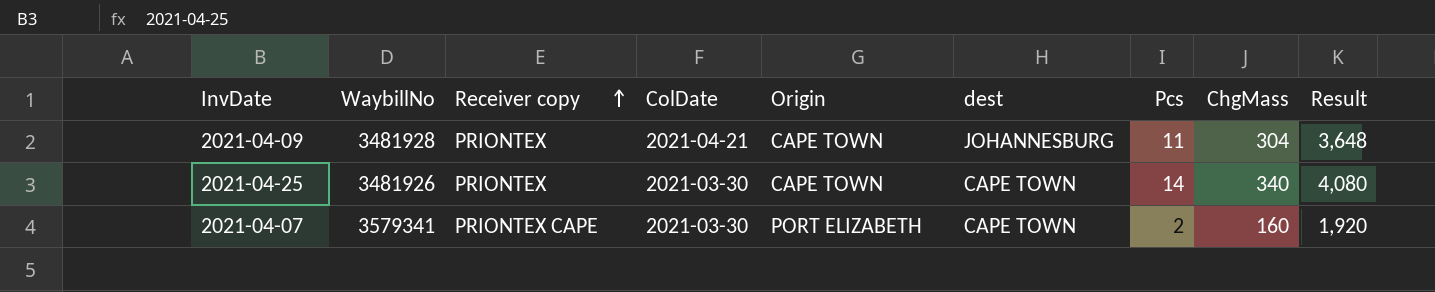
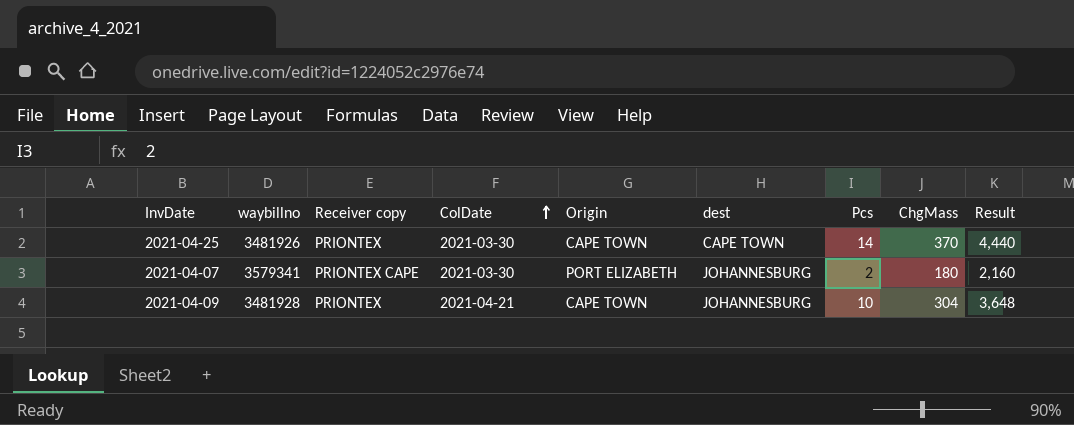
row order: Receiver copy ascending -> ColDate ascending
column name: WaybillNo -> waybillno
2021-04-25 | ChgMass: 340 -> 370
2021-04-25 | Result: 4,080 -> 4,440
2021-04-07 | dest: CAPE TOWN -> JOHANNESBURG
2021-04-07 | ChgMass: 160 -> 180
2021-04-07 | Result: 1,920 -> 2,160
2021-04-09 | Pcs: 11 -> 10

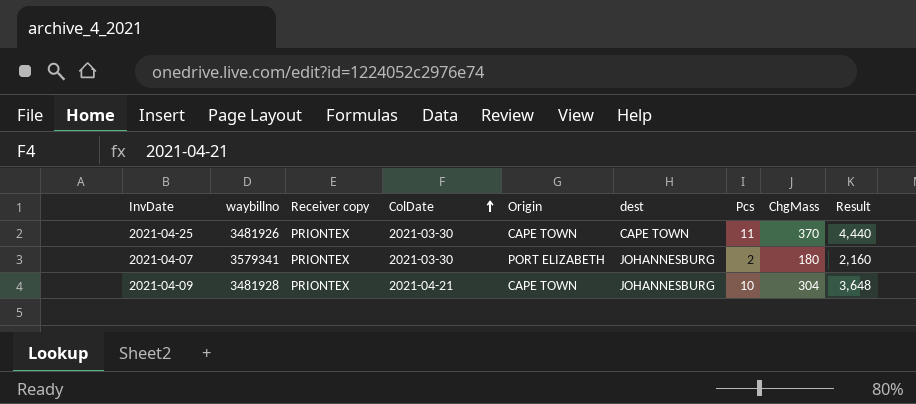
2021-04-25 | Pcs: 14 -> 11
2021-04-07 | Receiver copy: PRIONTEX CAPE -> PRIONTEX

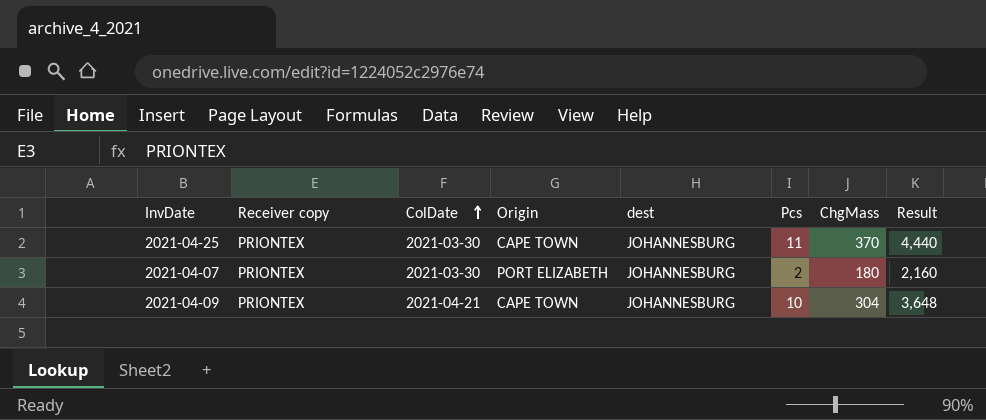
column waybillno | position: 2 -> none
2021-04-25 | dest: CAPE TOWN -> JOHANNESBURG

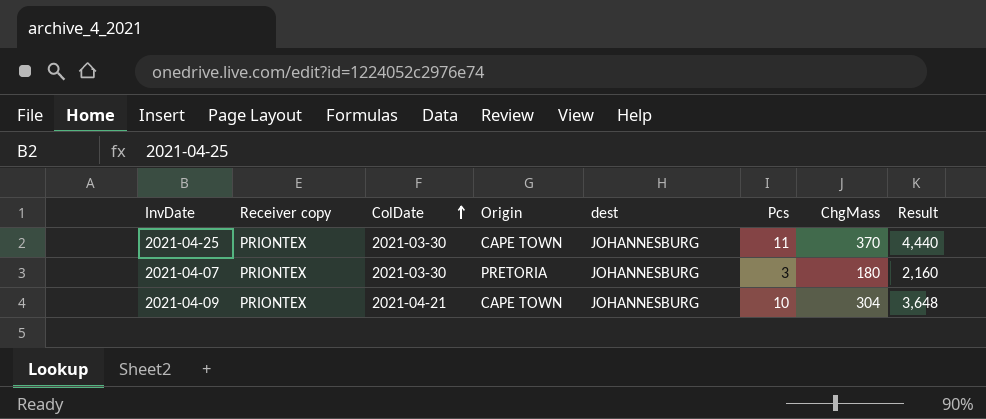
2021-04-07 | Origin: PORT ELIZABETH -> PRETORIA
2021-04-07 | Pcs: 2 -> 3

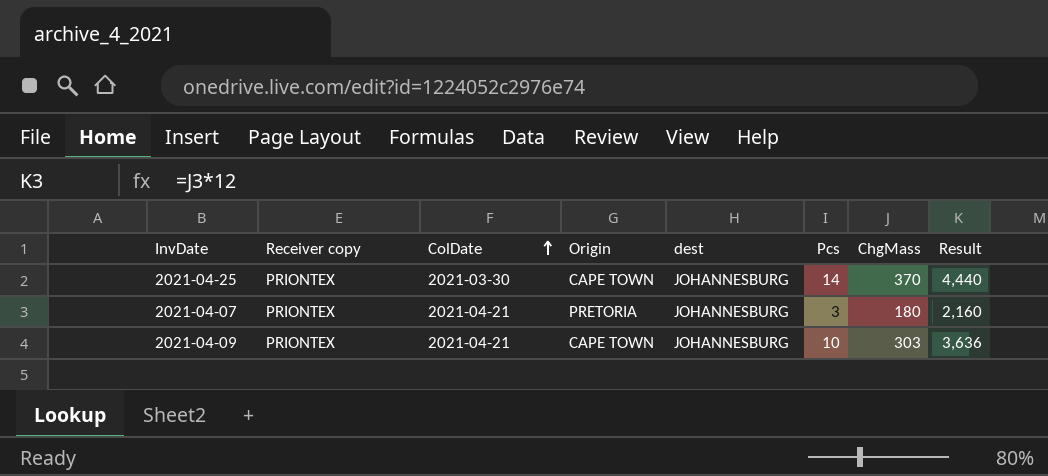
2021-04-25 | Pcs: 11 -> 14
2021-04-07 | ColDate: 2021-03-30 -> 2021-04-21
2021-04-09 | ChgMass: 304 -> 303
2021-04-09 | Result: 3,648 -> 3,636

